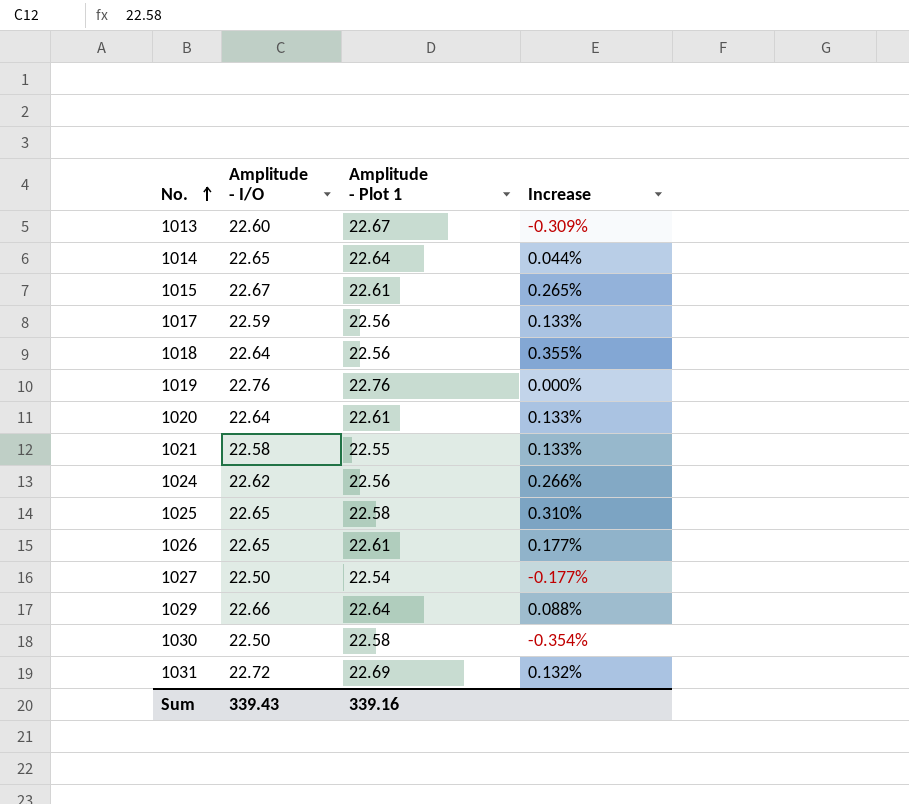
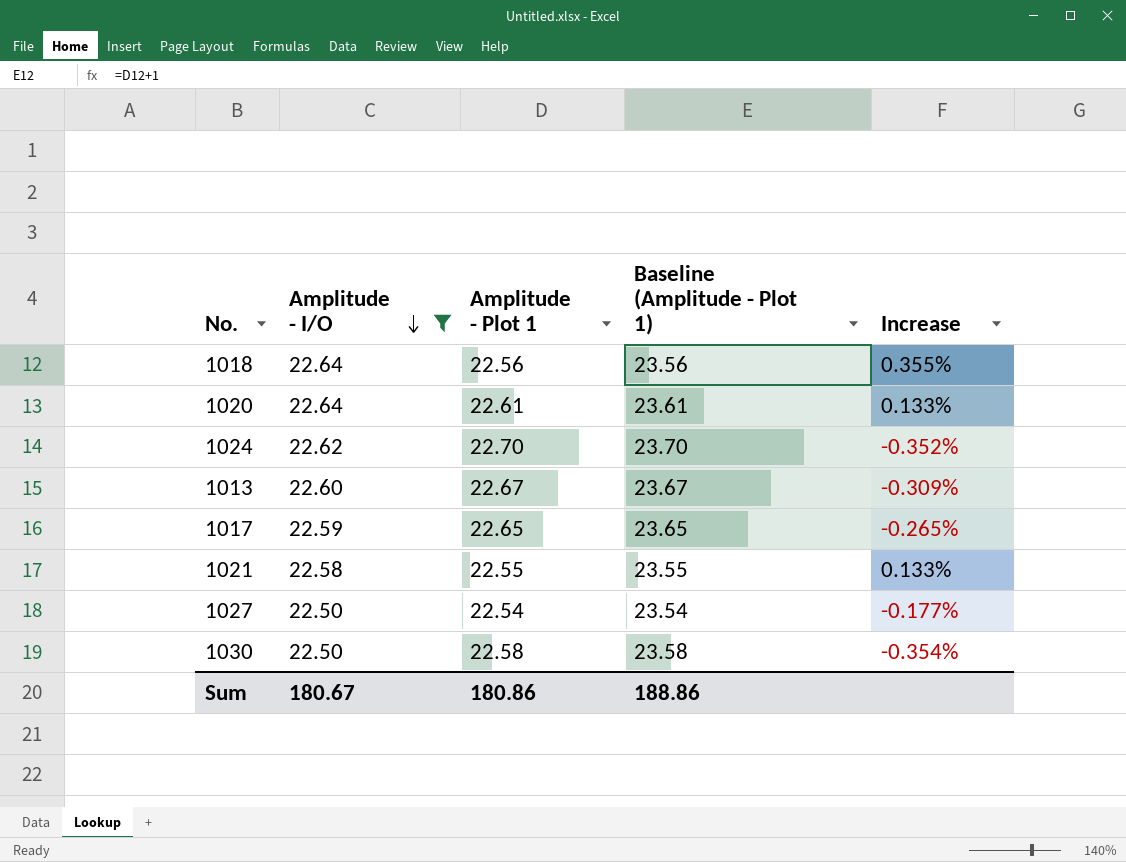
filter: none -> Amplitude - I/O <= 22.64
row order: No. ascending -> Amplitude - I/O descending
column Baseline (Amplitude - Plot 1) | formula: none -> [Amplitude - Plot 1] + 1
1024 | Amplitude - Plot 1: 22.56 -> 22.70
1024 | Increase: 0.266% -> -0.352%
1017 | Amplitude - Plot 1: 22.56 -> 22.65
1017 | Increase: 0.133% -> -0.265%
Sum | Amplitude - I/O: 339.43 -> 180.67
Sum | Amplitude - Plot 1: 339.16 -> 180.86

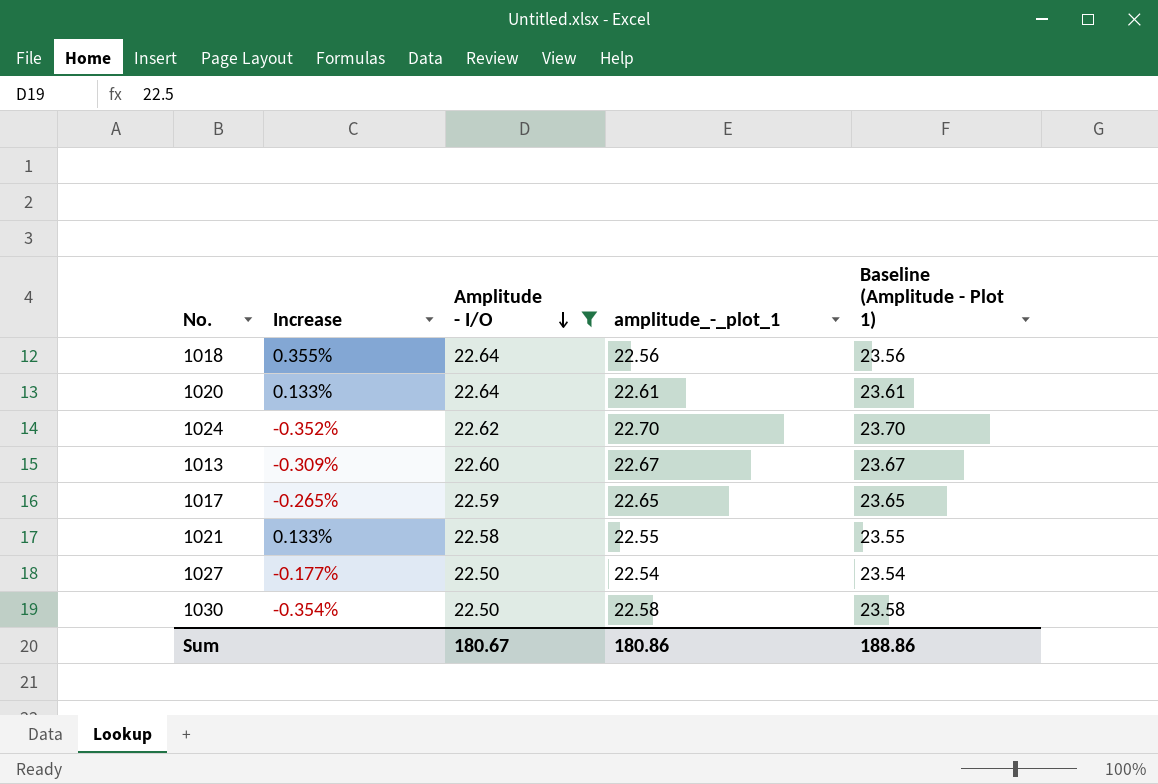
column Increase | position: 5 -> 2
column name: Amplitude - Plot 1 -> amplitude_-_plot_1

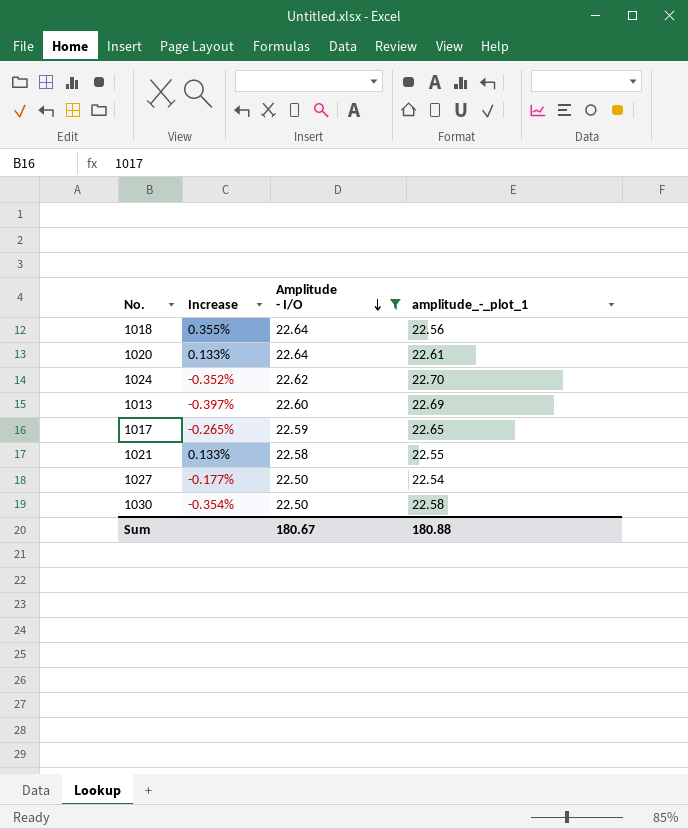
column Baseline (Amplitude - Plot 1) | formula: [amplitude_-_plot_1] + 1 -> none
1013 | Increase: -0.309% -> -0.397%
1013 | amplitude_-_plot_1: 22.67 -> 22.69
Sum | amplitude_-_plot_1: 180.86 -> 180.88

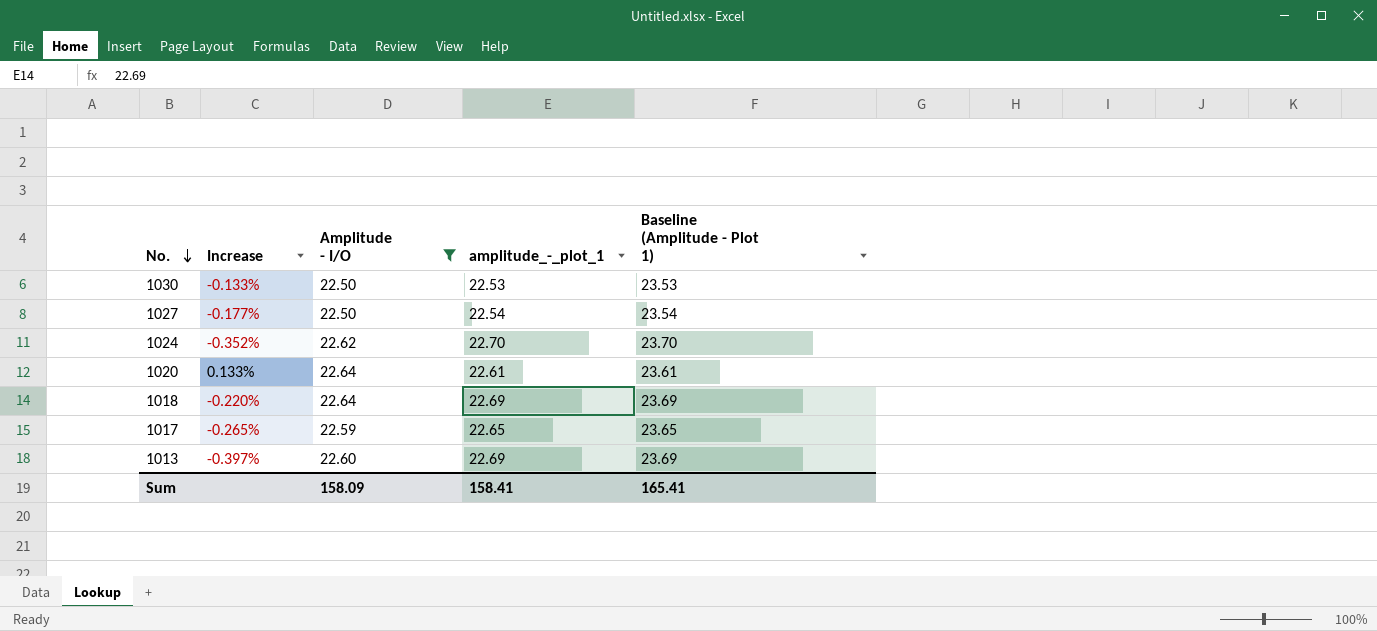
row order: Amplitude - I/O descending -> No. descending
column Baseline (Amplitude - Plot 1) | formula: none -> [amplitude_-_plot_1] + 1
row 1021: 0.133% | 22.58 | 22.55 -> none
1030 | Increase: -0.354% -> -0.133%
1030 | amplitude_-_plot_1: 22.58 -> 22.53
1018 | Increase: 0.355% -> -0.220%
1018 | amplitude_-_plot_1: 22.56 -> 22.69
Sum | Amplitude - I/O: 180.67 -> 158.09
Sum | amplitude_-_plot_1: 180.88 -> 158.41

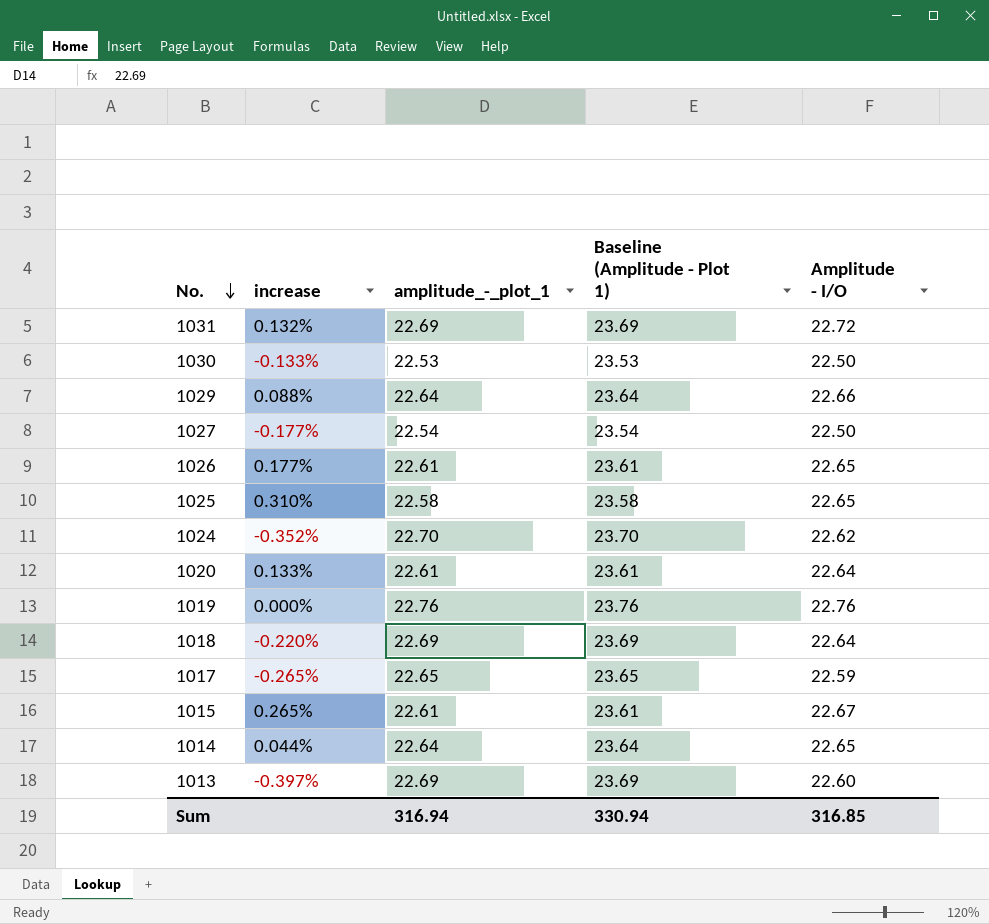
filter: Amplitude - I/O <= 22.64 -> none
column name: Increase -> increase
column Amplitude - I/O | position: 3 -> 5
Sum | amplitude_-_plot_1: 158.41 -> 316.94
Sum | Baseline (Amplitude - Plot 1): 165.41 -> 330.94
Sum | Amplitude - I/O: 158.09 -> 316.85

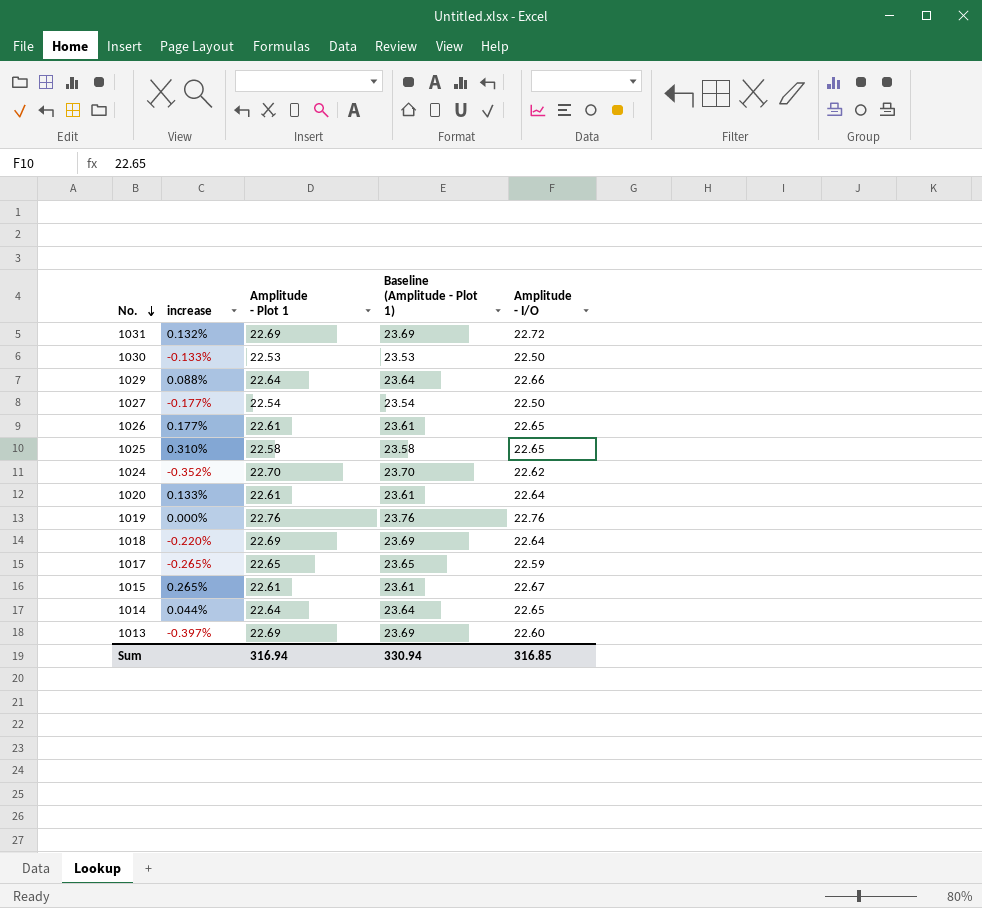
column name: amplitude_-_plot_1 -> Amplitude - Plot 1

